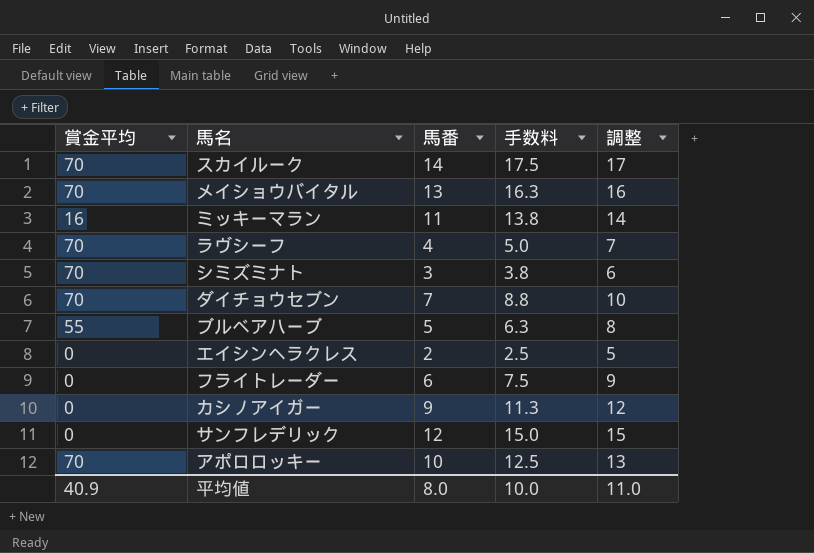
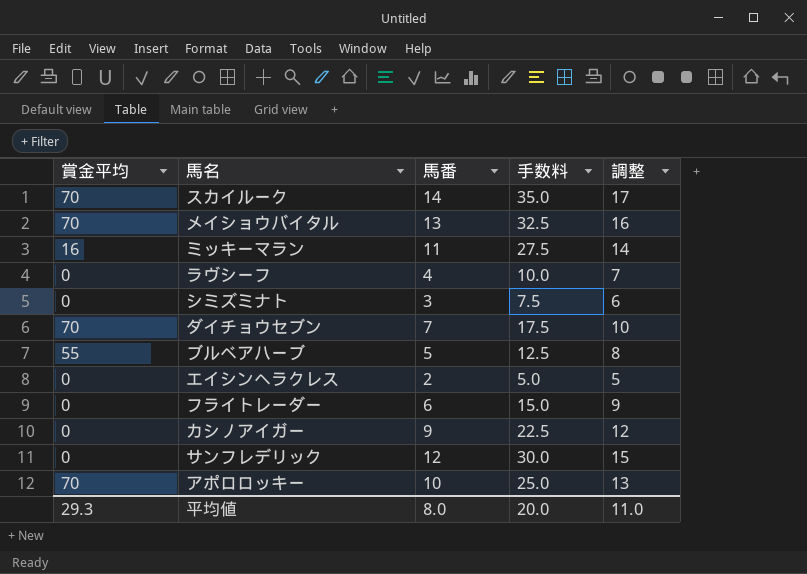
column 手数料 | formula: [馬番] * 1.25 -> [馬番] * 2.5
ラヴシーフ | 賞金平均: 70 -> 0
シミズミナト | 賞金平均: 70 -> 0
平均値 | 賞金平均: 40.9 -> 29.3
平均値 | 手数料: 10.0 -> 20.0

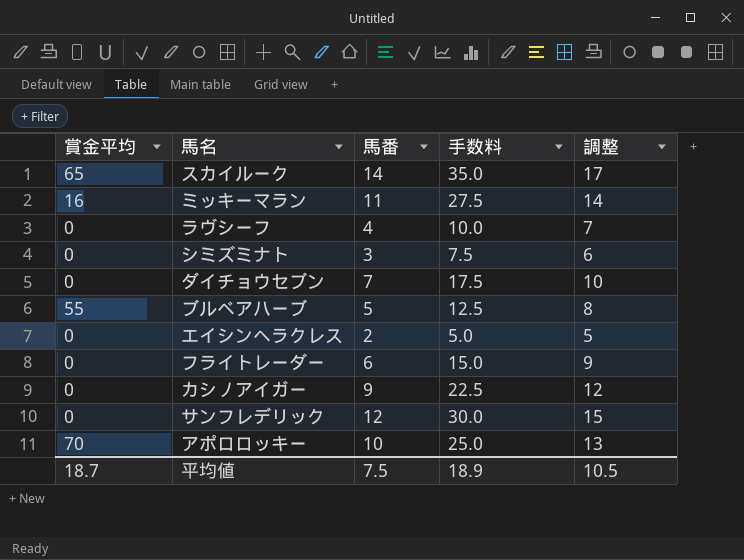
row メイショウバイタル: 70 | 13 | 32.5 | 16 -> none
スカイルーク | 賞金平均: 70 -> 65
ダイチョウセブン | 賞金平均: 70 -> 0
平均値 | 賞金平均: 29.3 -> 18.7
平均値 | 馬番: 8.0 -> 7.5
平均値 | 手数料: 20.0 -> 18.9
平均値 | 調整: 11.0 -> 10.5

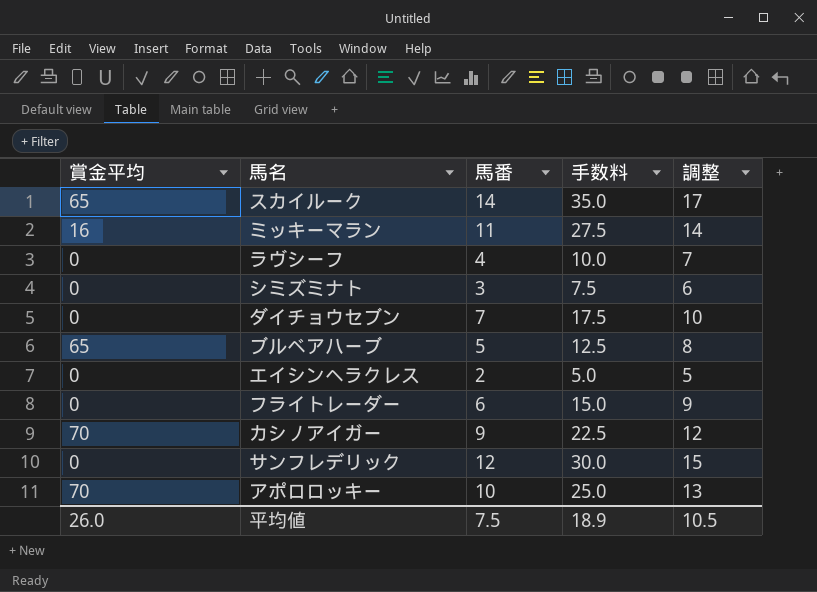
ブルベアハーブ | 賞金平均: 55 -> 65
カシノアイガー | 賞金平均: 0 -> 70
平均値 | 賞金平均: 18.7 -> 26.0

